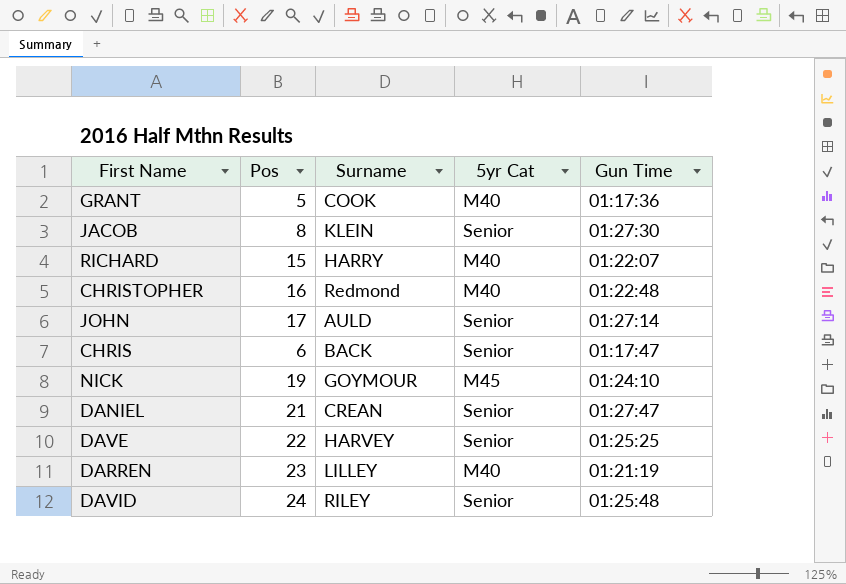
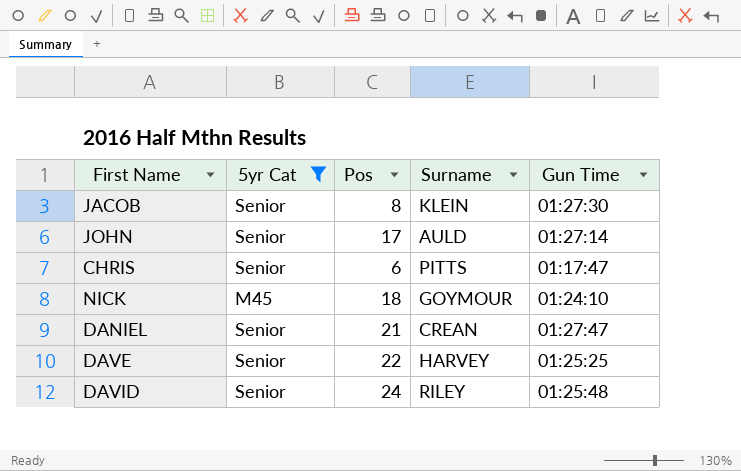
filter: none -> 5yr Cat != M40
column 5yr Cat | position: 4 -> 2
CHRIS | Surname: BACK -> PITTS
NICK | Pos: 19 -> 18

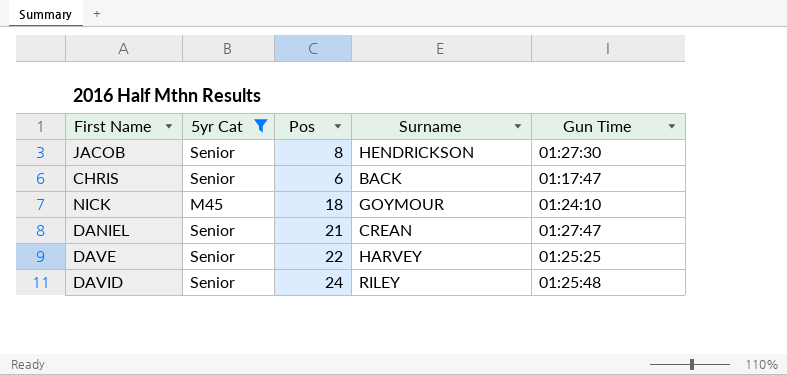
row JOHN: Senior | 17 | AULD | 01:27:14 -> none
JACOB | Surname: KLEIN -> HENDRICKSON
CHRIS | Surname: PITTS -> BACK

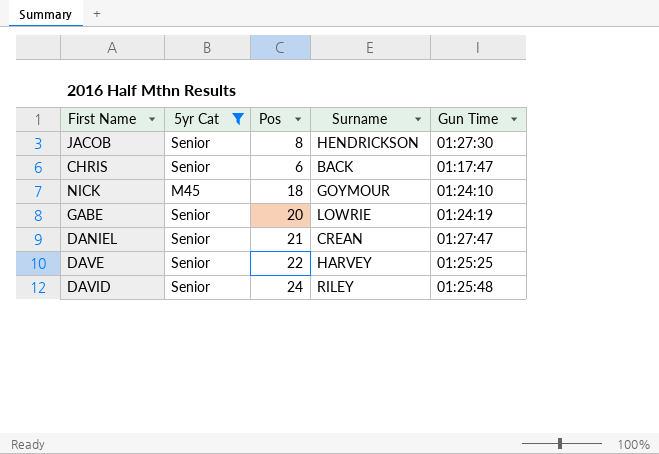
row GABE: none -> Senior | 20 | LOWRIE | 01:24:19

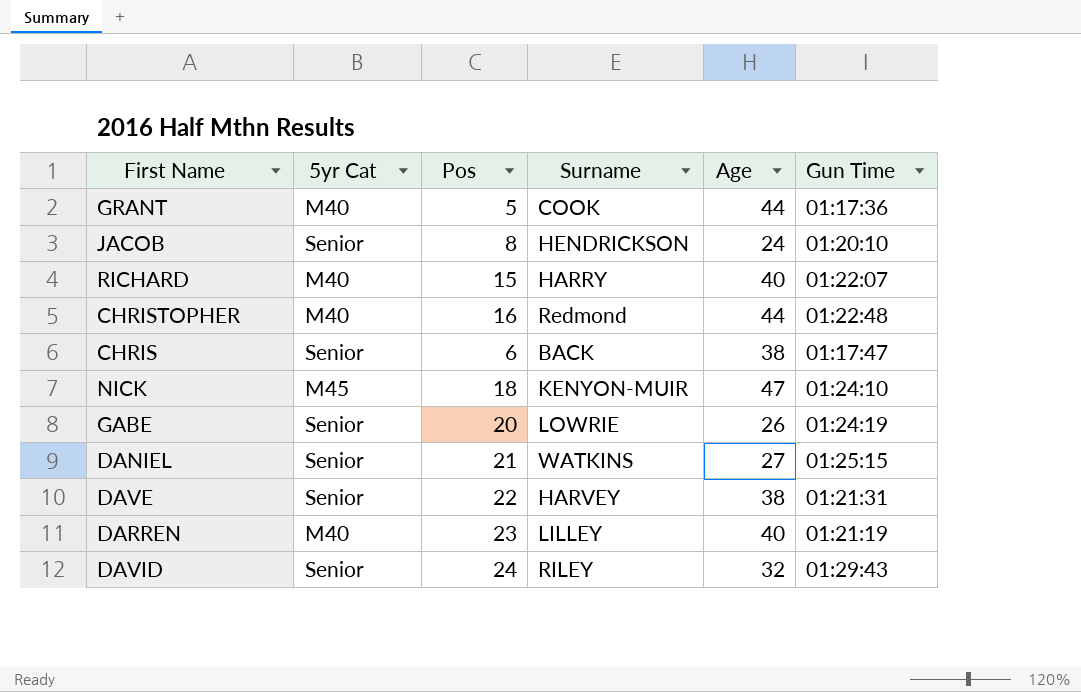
filter: 5yr Cat != M40 -> none
column Age | position: none -> 5
JACOB | Gun Time: 01:27:30 -> 01:20:10
NICK | Surname: GOYMOUR -> KENYON-MUIR
DANIEL | Surname: CREAN -> WATKINS
DANIEL | Gun Time: 01:27:47 -> 01:25:15
DAVE | Gun Time: 01:25:25 -> 01:21:31
DAVID | Gun Time: 01:25:48 -> 01:29:43

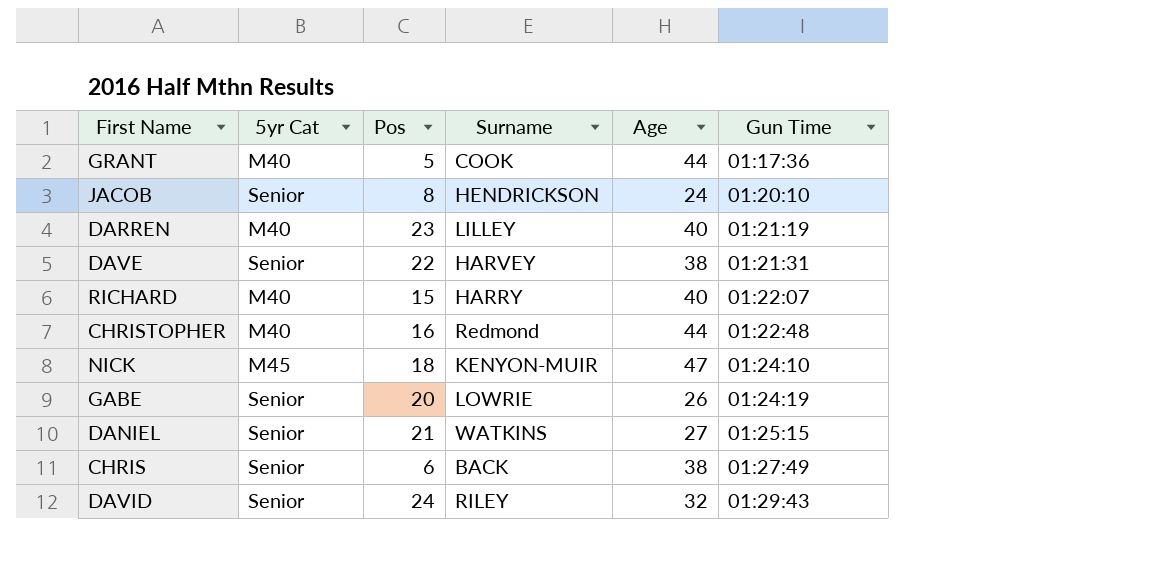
row order: none -> Gun Time ascending
CHRIS | Gun Time: 01:17:47 -> 01:27:49

